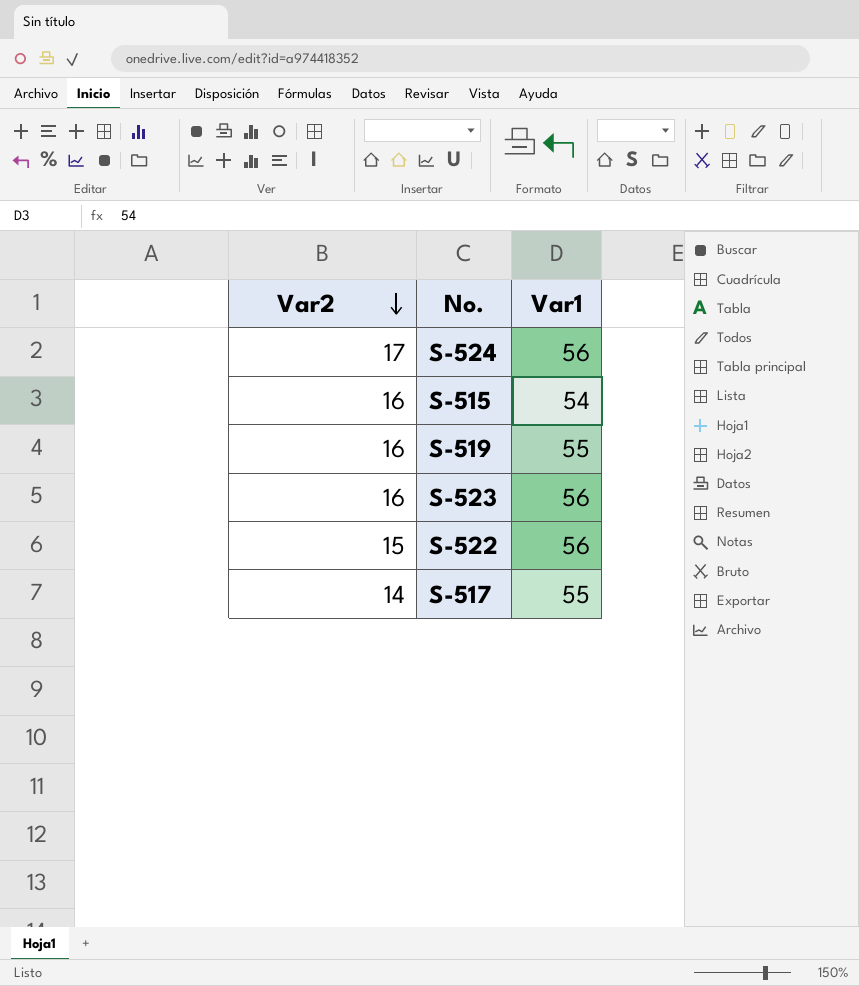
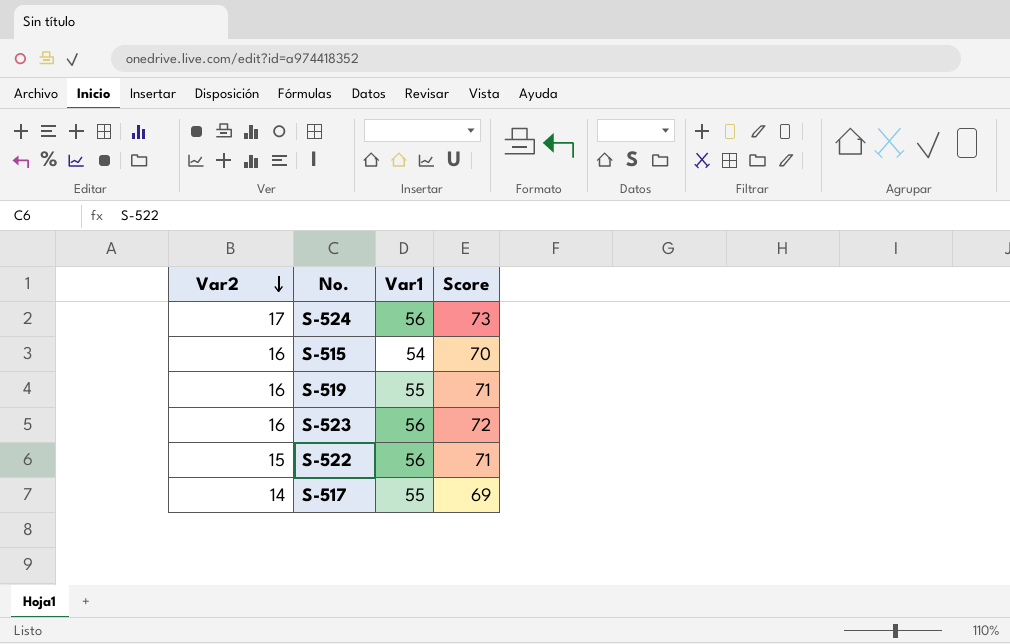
column Score | formula: none -> [Var2] + [Var1]

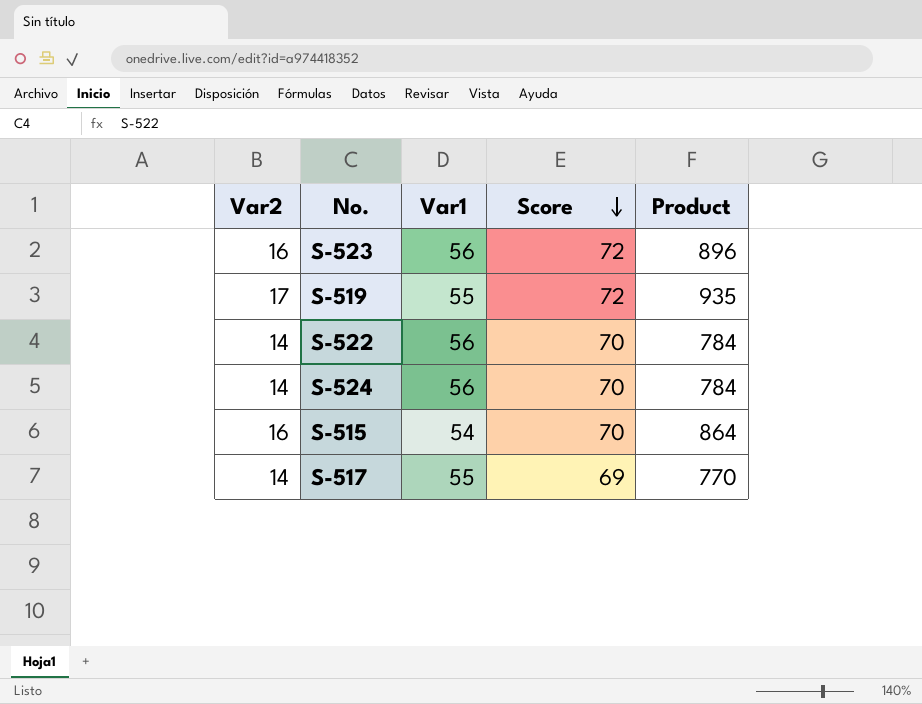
row order: Var2 descending -> Score descending
column Product | formula: none -> [Var2] * [Var1]
S-519 | Var2: 16 -> 17
S-519 | Score: 71 -> 72
S-522 | Var2: 15 -> 14
S-522 | Score: 71 -> 70
S-524 | Var2: 17 -> 14
S-524 | Score: 73 -> 70

